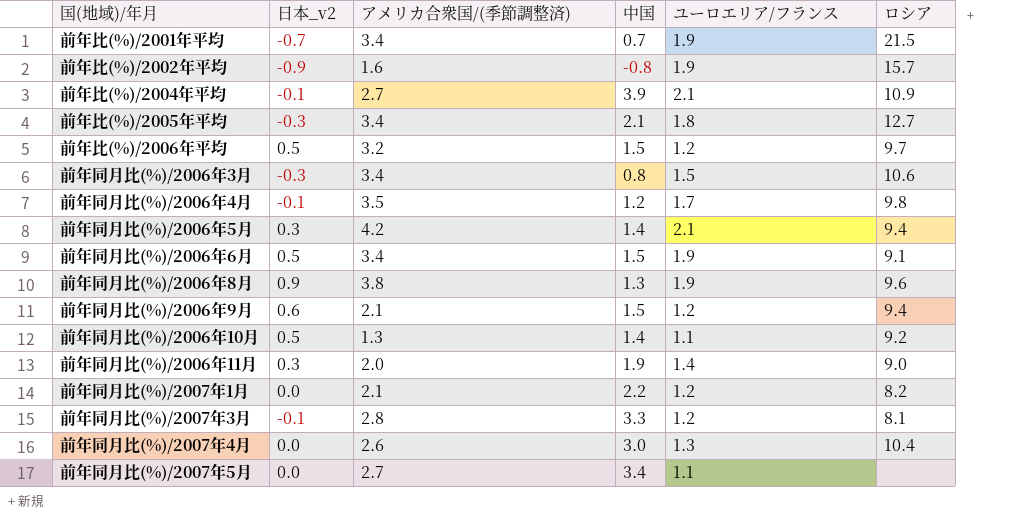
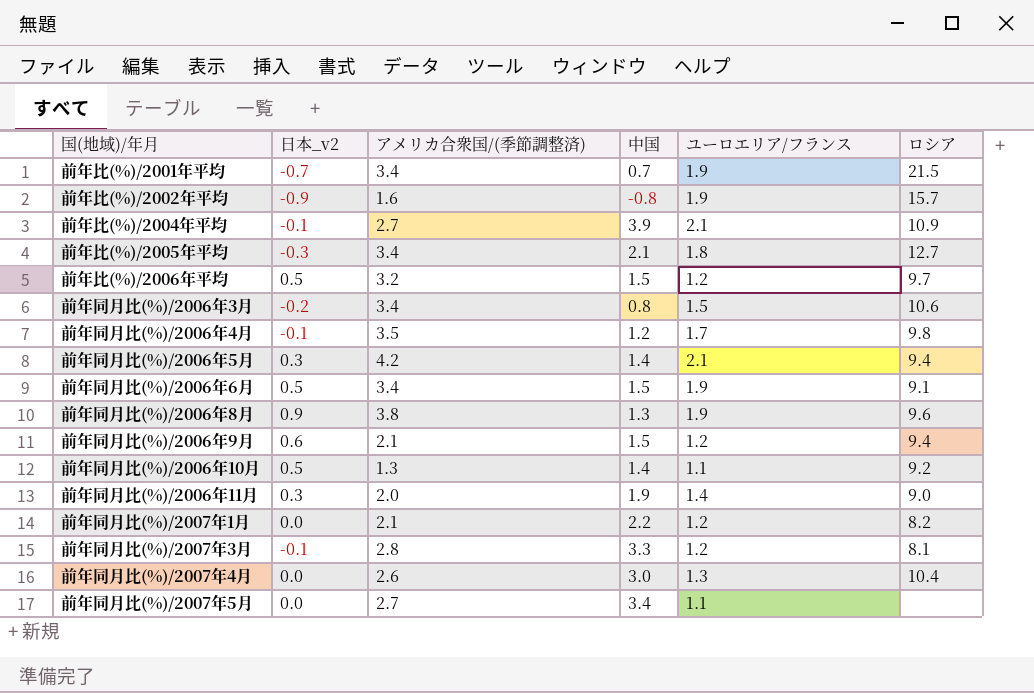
前年同月比(%)/2006年3月 | 日本_v2: -0.3 -> -0.2

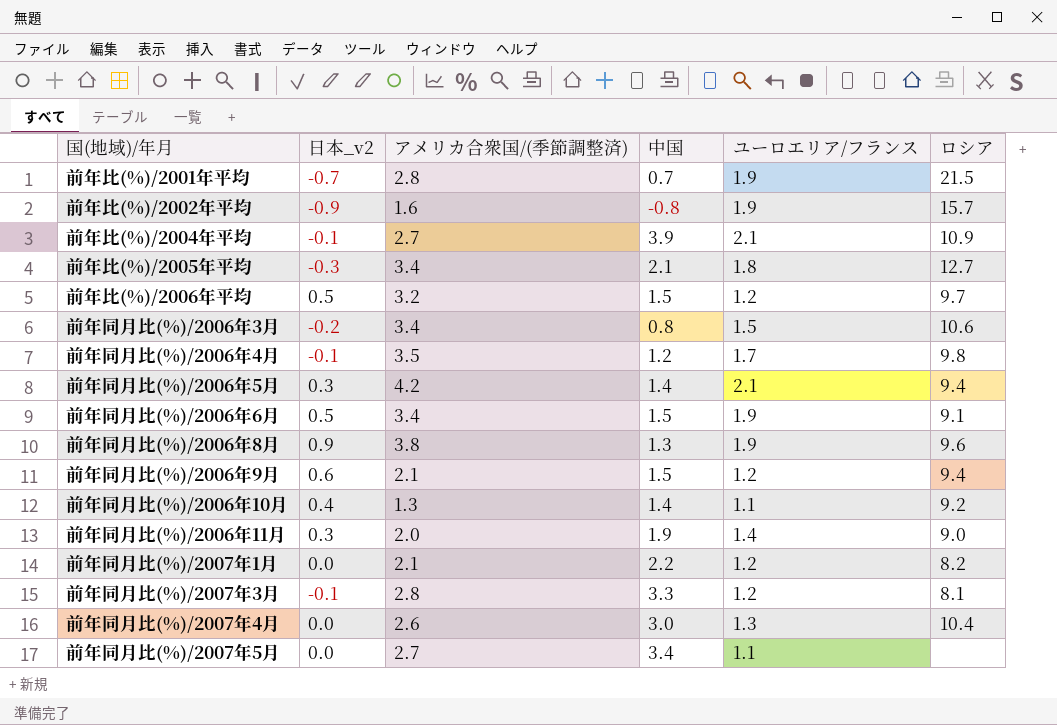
前年比(%)/2001年平均 | アメリカ合衆国/(季節調整済): 3.4 -> 2.8
前年同月比(%)/2006年10月 | 日本_v2: 0.5 -> 0.4

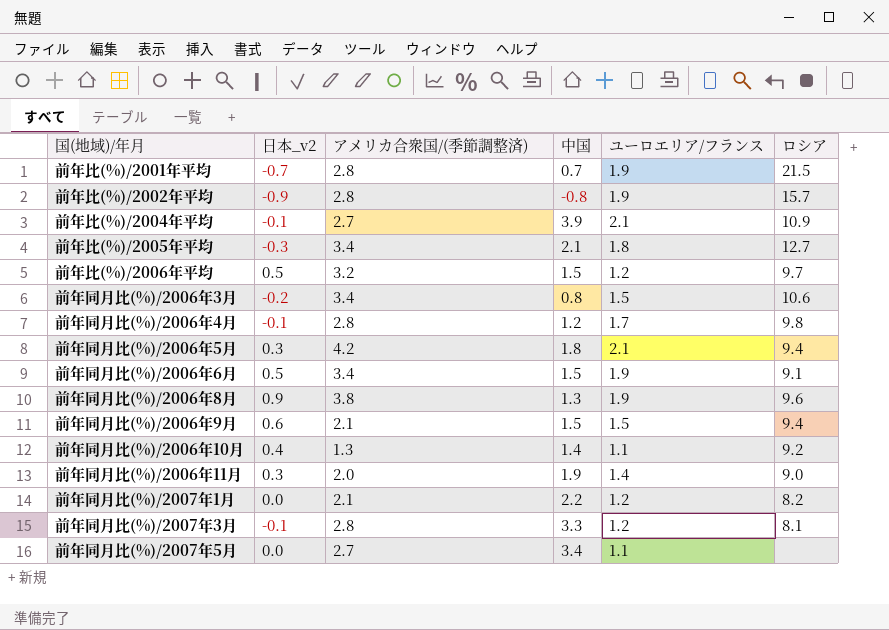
row 前年同月比(%)/2007年4月: 0.0 | 2.6 | 3.0 | 1.3 | 10.4 -> none
前年比(%)/2002年平均 | アメリカ合衆国/(季節調整済): 1.6 -> 2.8
前年同月比(%)/2006年4月 | アメリカ合衆国/(季節調整済): 3.5 -> 2.8
前年同月比(%)/2006年5月 | 中国: 1.4 -> 1.8
前年同月比(%)/2006年9月 | ユーロエリア/フランス: 1.2 -> 1.5

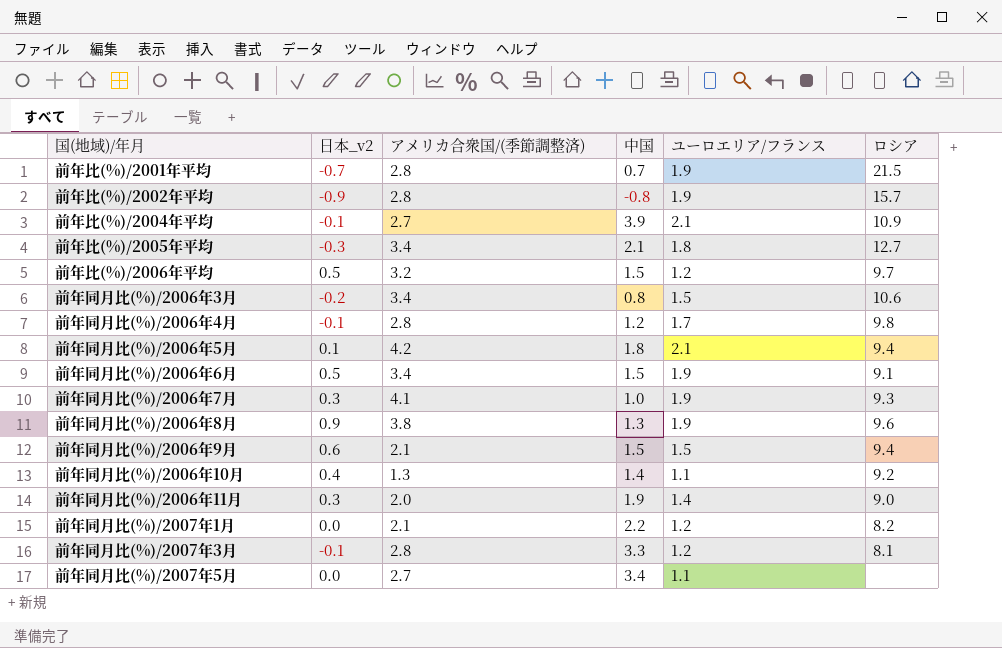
前年同月比(%)/2006年5月 | 日本_v2: 0.3 -> 0.1
row 前年同月比(%)/2006年7月: none -> 0.3 | 4.1 | 1.0 | 1.9 | 9.3

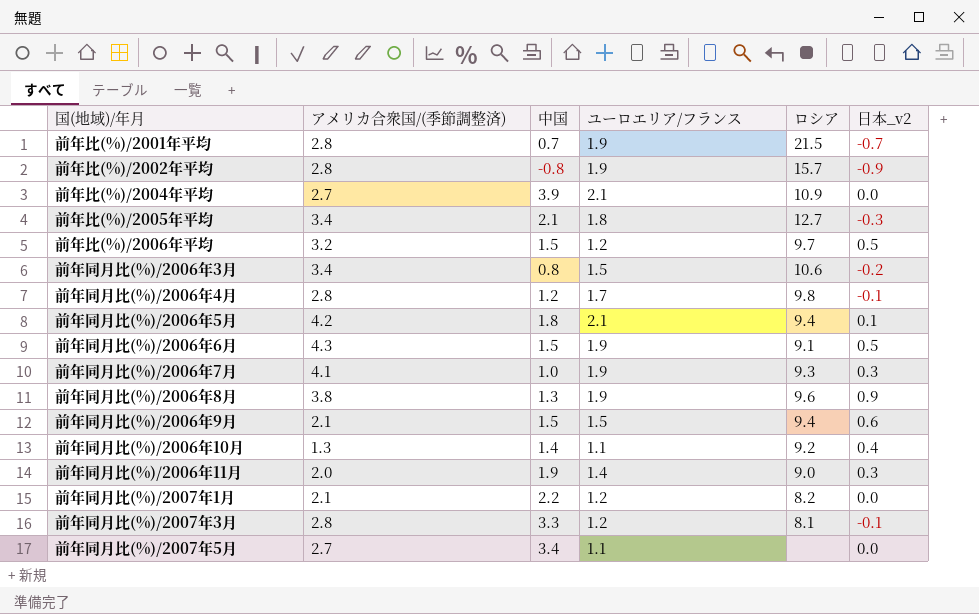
column 日本_v2 | position: 2 -> 6
前年比(%)/2004年平均 | 日本_v2: -0.1 -> 0.0
前年同月比(%)/2006年6月 | アメリカ合衆国/(季節調整済): 3.4 -> 4.3

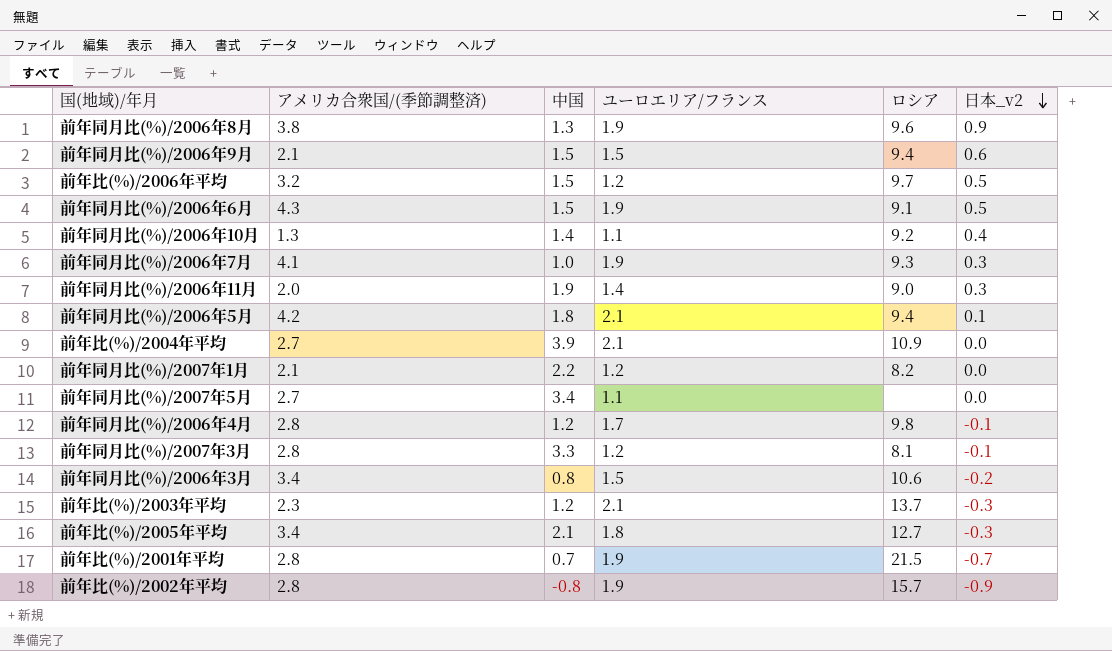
row order: none -> 日本_v2 descending
row 前年比(%)/2003年平均: none -> 2.3 | 1.2 | 2.1 | 13.7 | -0.3

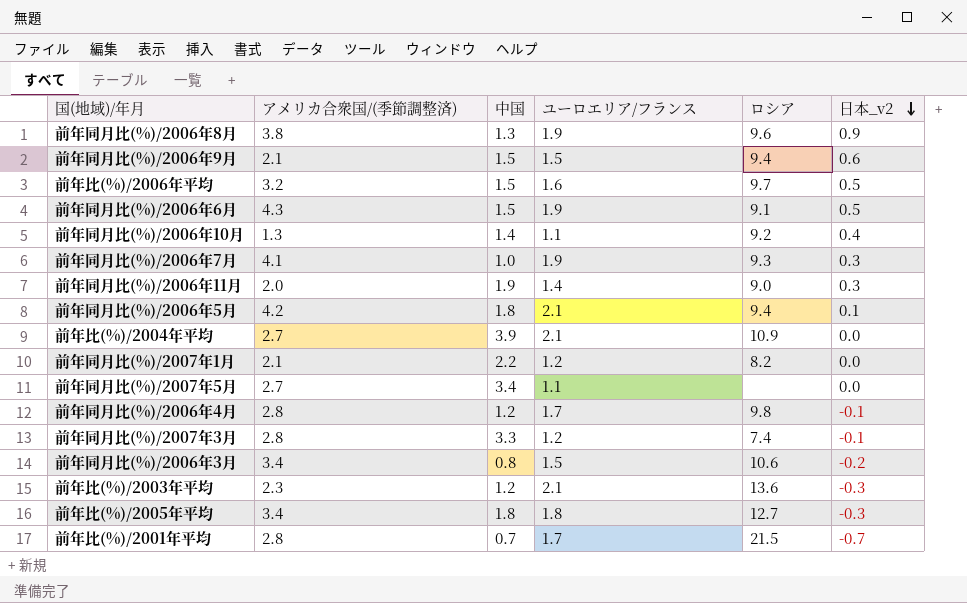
row 前年比(%)/2002年平均: 2.8 | -0.8 | 1.9 | 15.7 | -0.9 -> none
前年比(%)/2006年平均 | ユーロエリア/フランス: 1.2 -> 1.6
前年同月比(%)/2007年3月 | ロシア: 8.1 -> 7.4
前年比(%)/2003年平均 | ロシア: 13.7 -> 13.6
前年比(%)/2005年平均 | 中国: 2.1 -> 1.8
前年比(%)/2001年平均 | ユーロエリア/フランス: 1.9 -> 1.7

